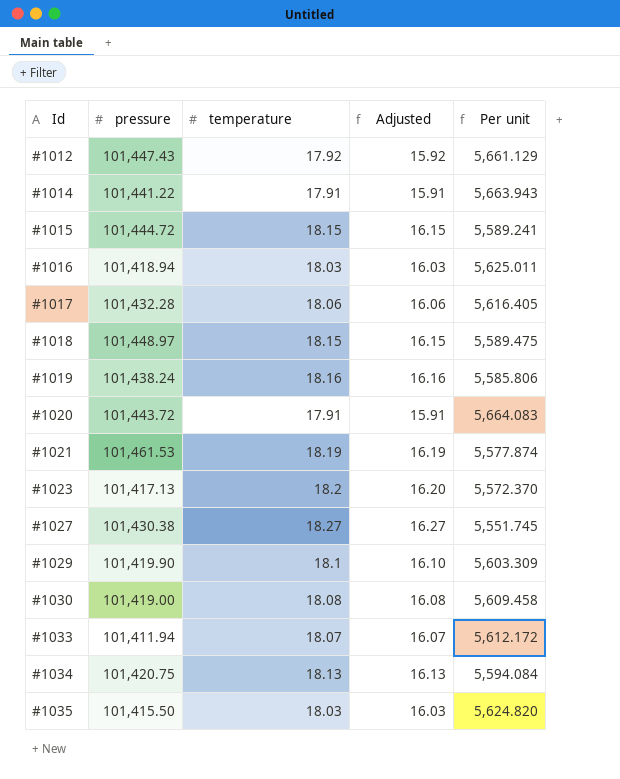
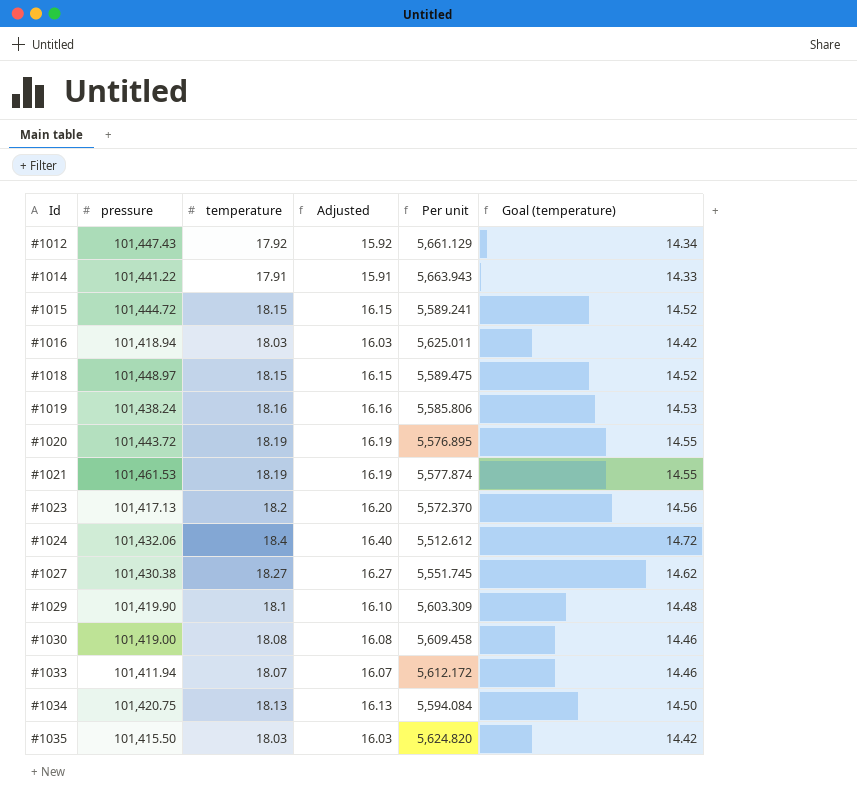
column Goal (temperature) | formula: none -> [temperature] * 0.8
row #1017: 101,432.28 | 18.06 | 16.06 | 5,616.405 -> none
#1020 | temperature: 17.91 -> 18.19
#1020 | Adjusted: 15.91 -> 16.19
#1020 | Per unit: 5,664.083 -> 5,576.895
row #1024: none -> 101,432.06 | 18.4 | 16.40 | 5,512.612 | 14.72

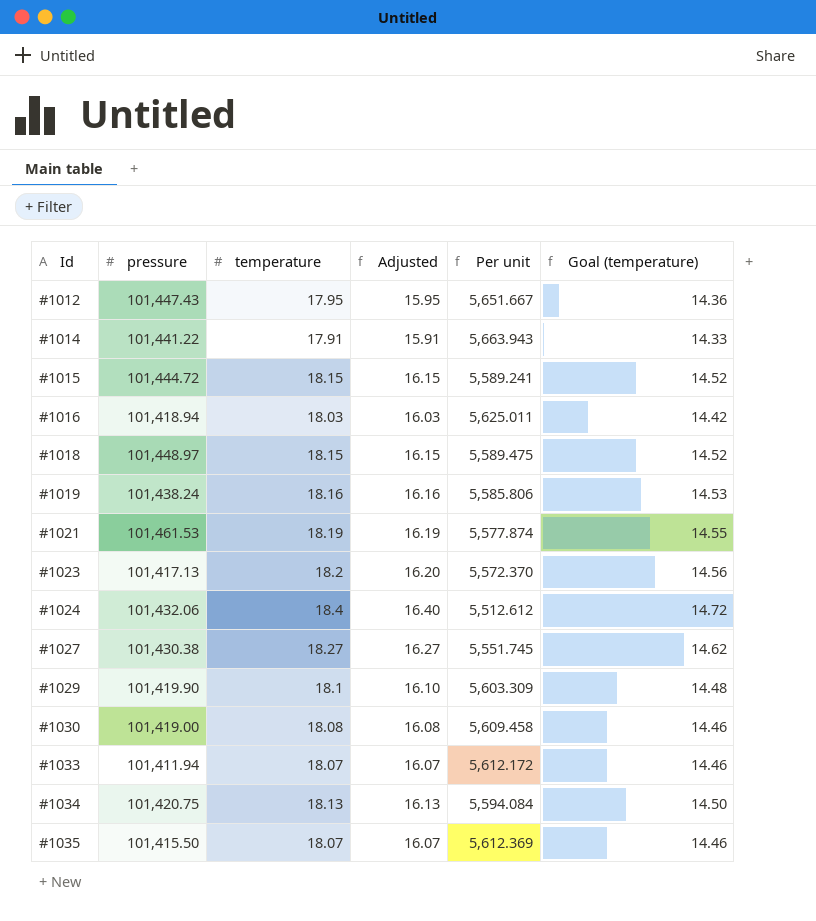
row #1020: 101,443.72 | 18.19 | 16.19 | 5,576.895 | 14.55 -> none
#1012 | temperature: 17.92 -> 17.95
#1012 | Adjusted: 15.92 -> 15.95
#1012 | Per unit: 5,661.129 -> 5,651.667
#1012 | Goal (temperature): 14.34 -> 14.36
#1035 | temperature: 18.03 -> 18.07
#1035 | Adjusted: 16.03 -> 16.07
#1035 | Per unit: 5,624.820 -> 5,612.369
#1035 | Goal (temperature): 14.42 -> 14.46

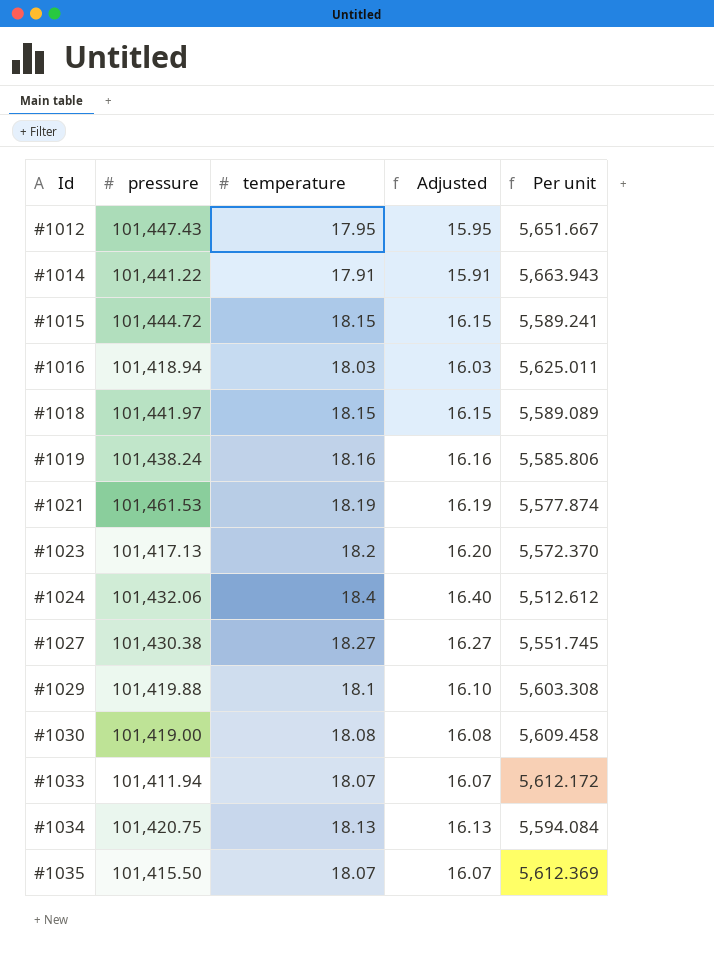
column Goal (temperature) | formula: [temperature] * 0.8 -> none
#1018 | pressure: 101,448.97 -> 101,441.97
#1018 | Per unit: 5,589.475 -> 5,589.089
#1029 | pressure: 101,419.90 -> 101,419.88
#1029 | Per unit: 5,603.309 -> 5,603.308

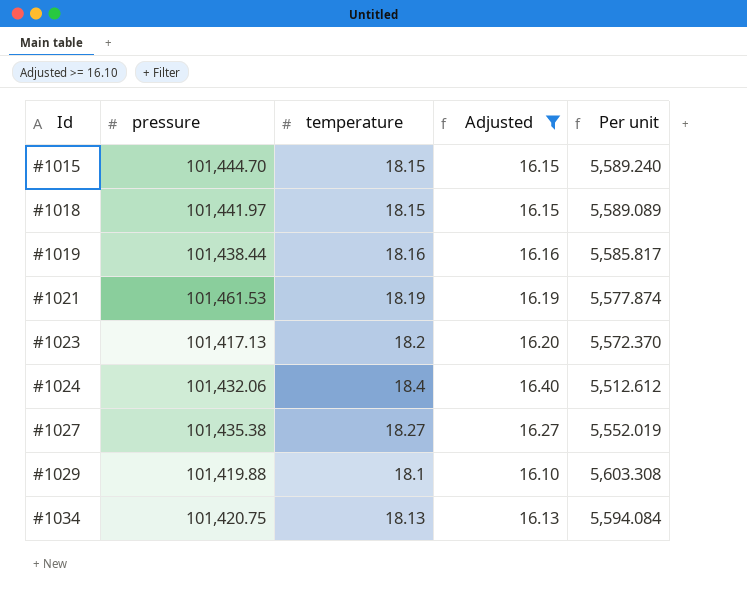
filter: none -> Adjusted >= 16.10
#1015 | pressure: 101,444.72 -> 101,444.70
#1015 | Per unit: 5,589.241 -> 5,589.240
#1019 | pressure: 101,438.24 -> 101,438.44
#1019 | Per unit: 5,585.806 -> 5,585.817
#1027 | pressure: 101,430.38 -> 101,435.38
#1027 | Per unit: 5,551.745 -> 5,552.019

